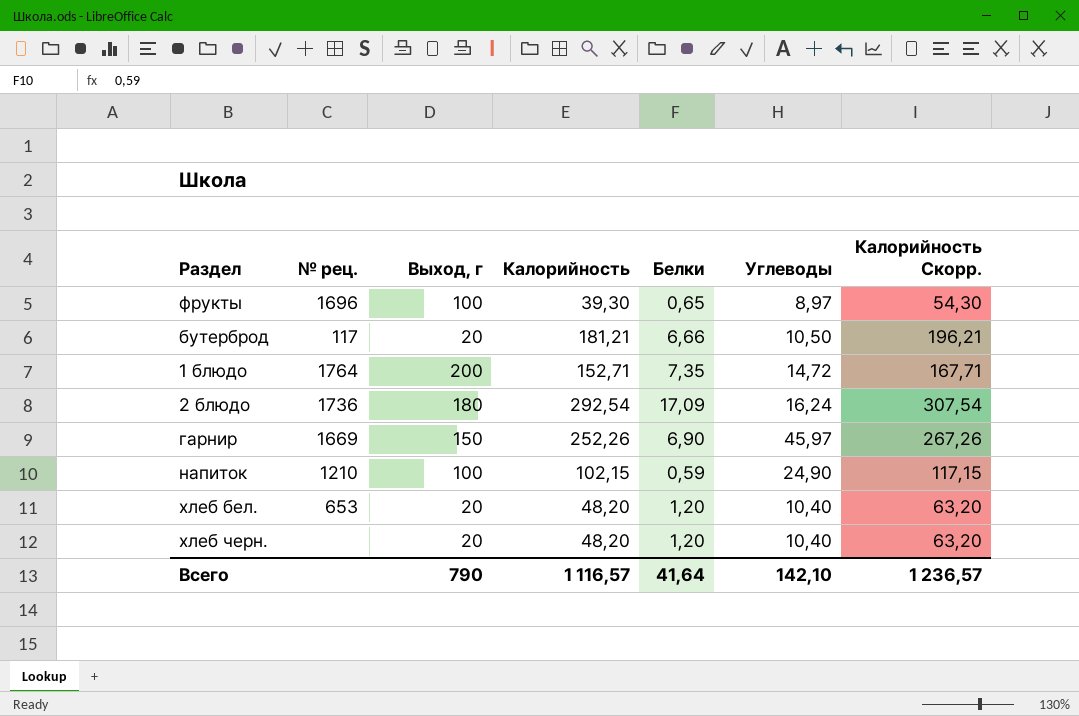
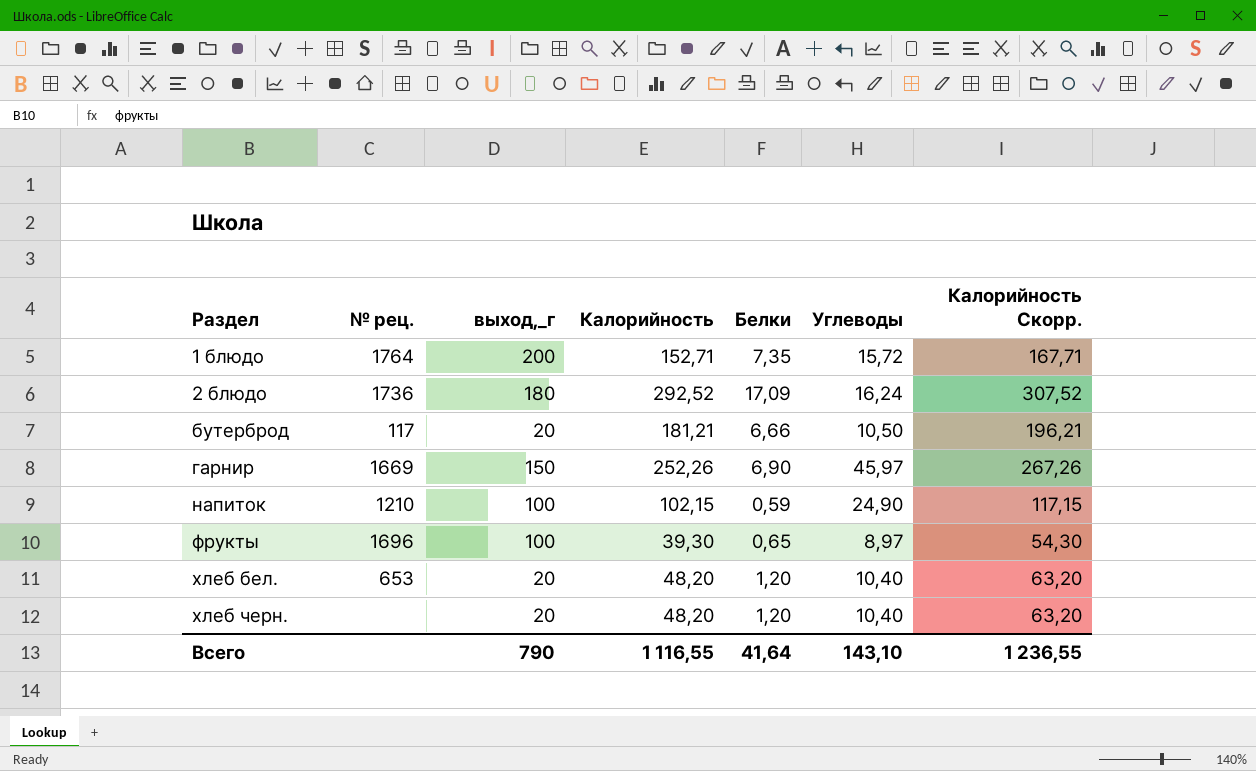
row order: none -> Раздел ascending
column name: Выход, г -> выход,_г
1 блюдо | Углеводы: 14,72 -> 15,72
2 блюдо | Калорийность: 292,54 -> 292,52
2 блюдо | Калорийность Скорр.: 307,54 -> 307,52
Всего | Калорийность: 1 116,57 -> 1 116,55
Всего | Углеводы: 142,10 -> 143,10
Всего | Калорийность Скорр.: 1 236,57 -> 1 236,55

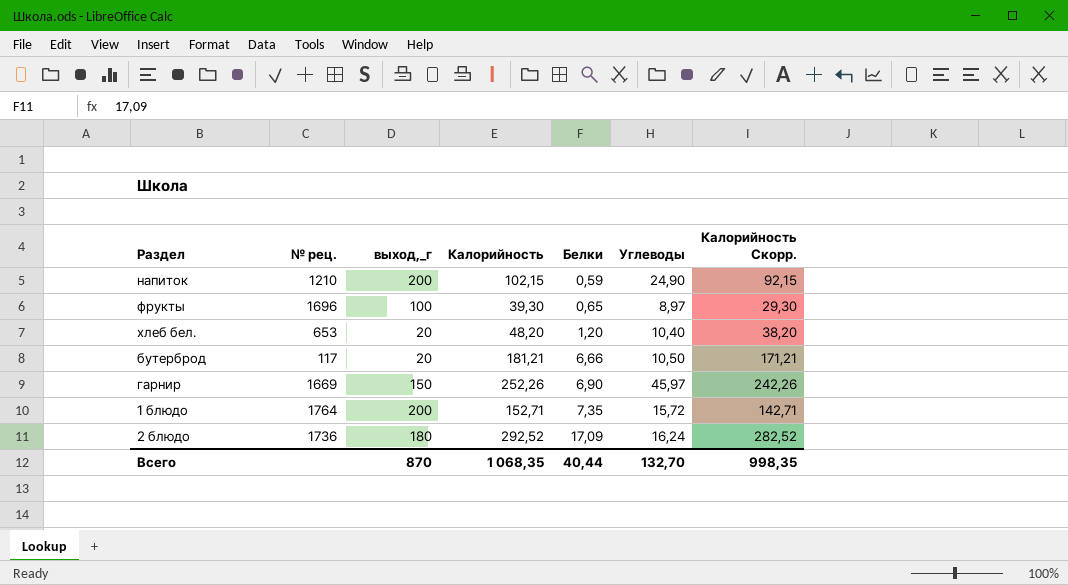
row order: Раздел ascending -> Белки ascending
column Калорийность Скорр. | formula: [Калорийность] + 15 -> [Калорийность] - 10
row хлеб черн.: none | 20 | 48,20 | 1,20 | 10,40 | 63,20 -> none
напиток | выход,_г: 100 -> 200
Всего | выход,_г: 790 -> 870
Всего | Калорийность: 1 116,55 -> 1 068,35
Всего | Белки: 41,64 -> 40,44
Всего | Углеводы: 143,10 -> 132,70
Всего | Калорийность Скорр.: 1 236,55 -> 998,35

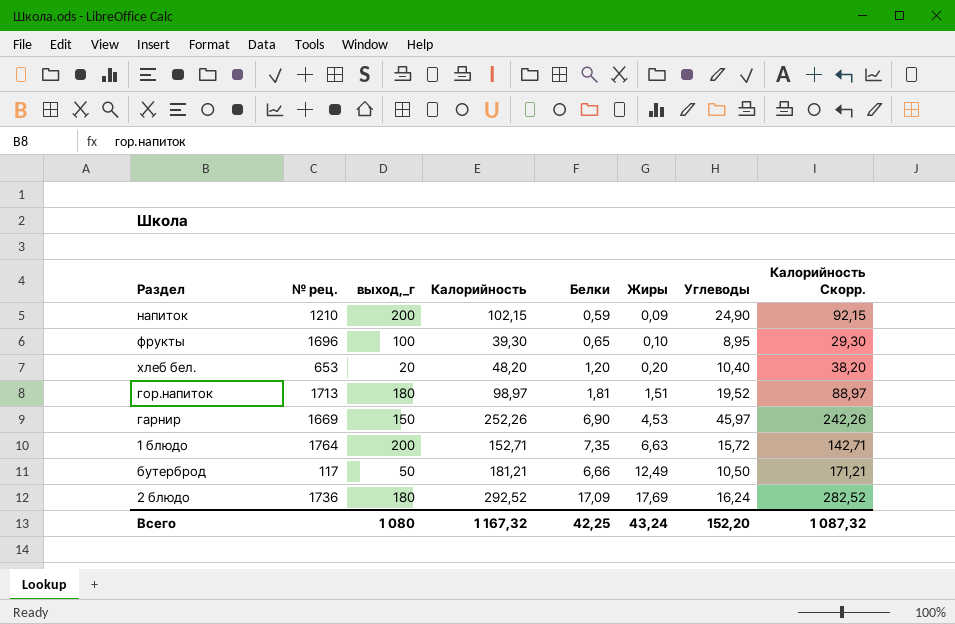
row order: Белки ascending -> Жиры ascending
column Жиры | position: none -> 6
фрукты | Углеводы: 8,97 -> 8,95
row гор.напиток: none -> 1713 | 180 | 98,97 | 1,81 | 1,51 | 19,52 | 88,97
бутерброд | выход,_г: 20 -> 50
Всего | выход,_г: 870 -> 1 080
Всего | Калорийность: 1 068,35 -> 1 167,32
Всего | Белки: 40,44 -> 42,25
Всего | Углеводы: 132,70 -> 152,20
Всего | Калорийность Скорр.: 998,35 -> 1 087,32

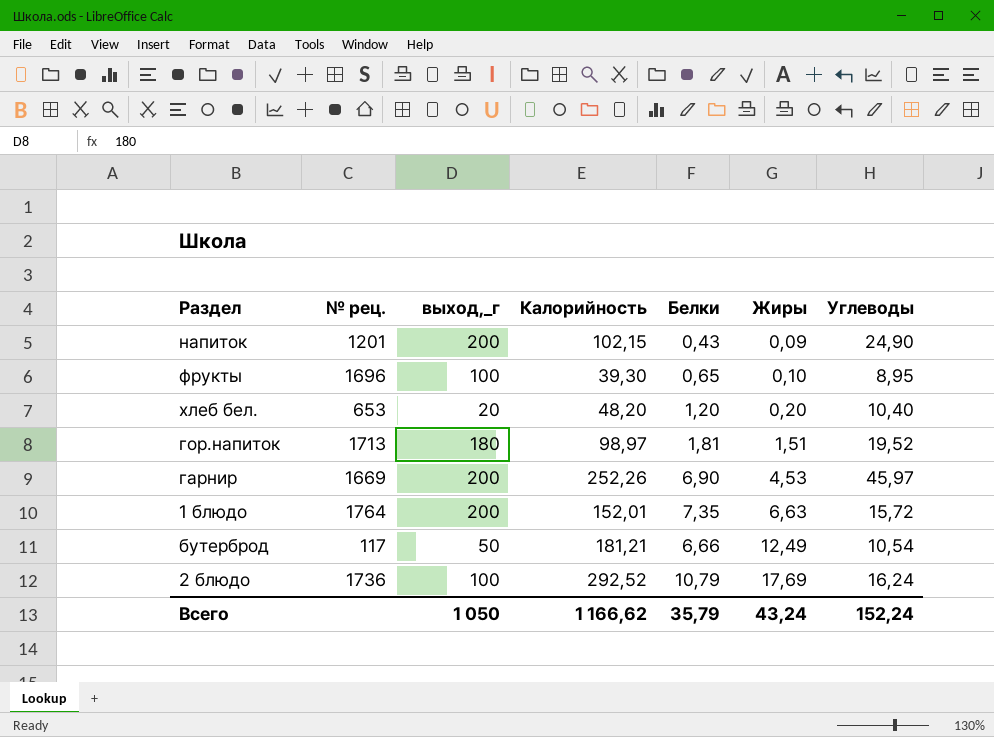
column Калорийность Скорр. | formula: [Калорийность] - 10 -> none
напиток | № рец.: 1210 -> 1201
напиток | Белки: 0,59 -> 0,43
гарнир | выход,_г: 150 -> 200
1 блюдо | Калорийность: 152,71 -> 152,01
бутерброд | Углеводы: 10,50 -> 10,54
2 блюдо | выход,_г: 180 -> 100
2 блюдо | Белки: 17,09 -> 10,79
Всего | выход,_г: 1 080 -> 1 050
Всего | Калорийность: 1 167,32 -> 1 166,62
Всего | Белки: 42,25 -> 35,79
Всего | Углеводы: 152,20 -> 152,24

